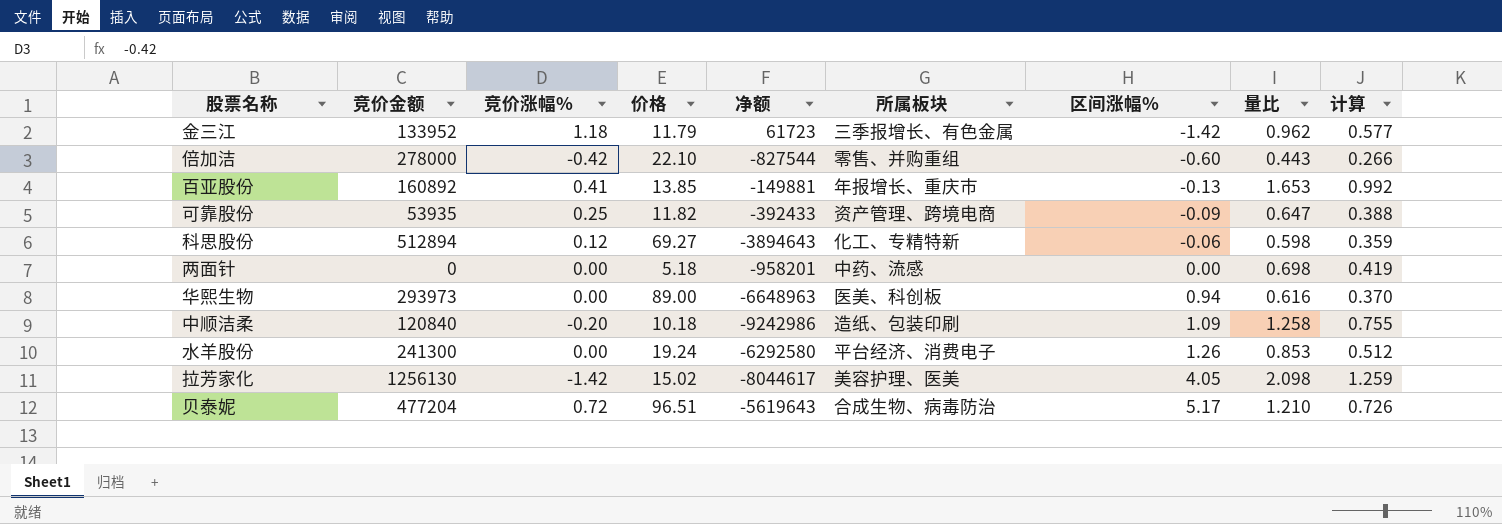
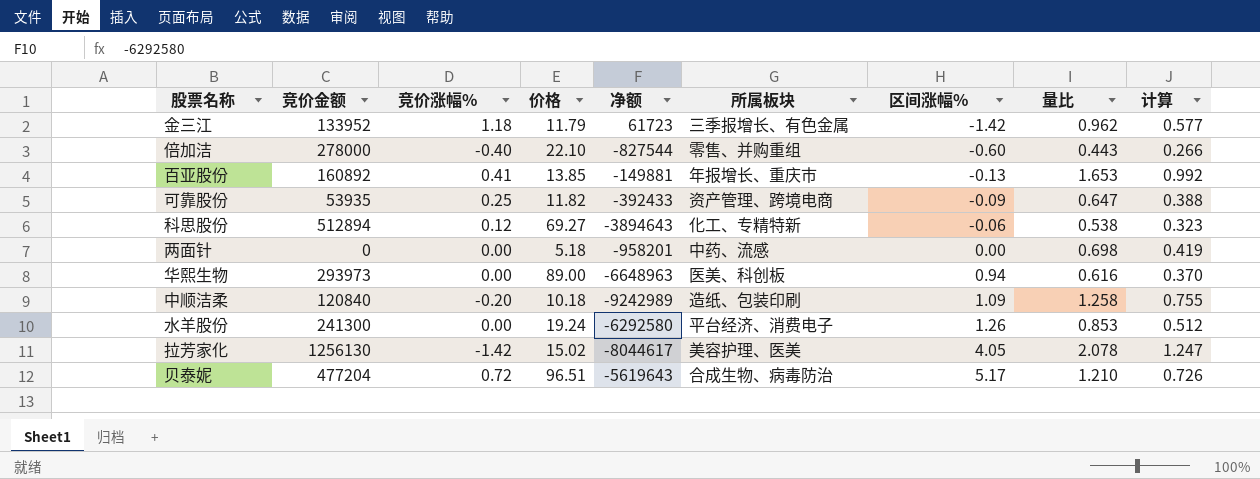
倍加洁 | 竞价涨幅%: -0.42 -> -0.40
科思股份 | 量比: 0.598 -> 0.538
科思股份 | 计算: 0.359 -> 0.323
中顺洁柔 | 净额: -9242986 -> -9242989
拉芳家化 | 量比: 2.098 -> 2.078
拉芳家化 | 计算: 1.259 -> 1.247

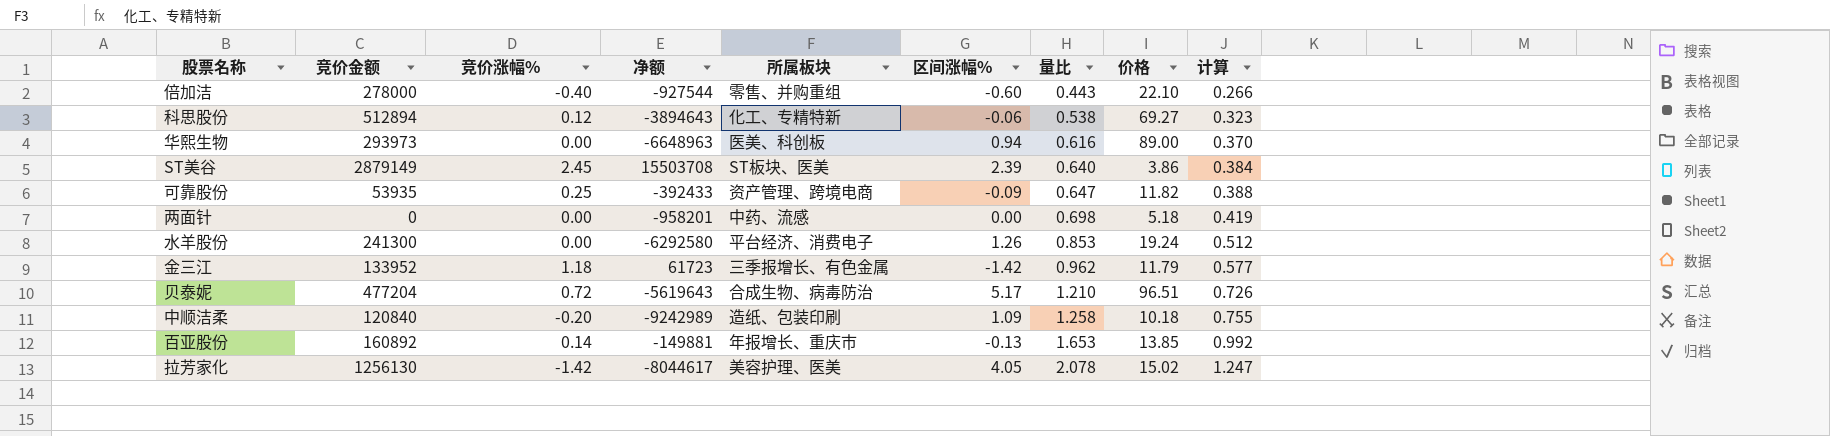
row order: 区间涨幅% ascending -> 量比 ascending
column 价格 | position: 4 -> 8
倍加洁 | 净额: -827544 -> -927544
row ST美谷: none -> 2879149 | 2.45 | 15503708 | ST板块、医美 | 2.39 | 0.640 | 3.86 | 0.384
百亚股份 | 竞价涨幅%: 0.41 -> 0.14

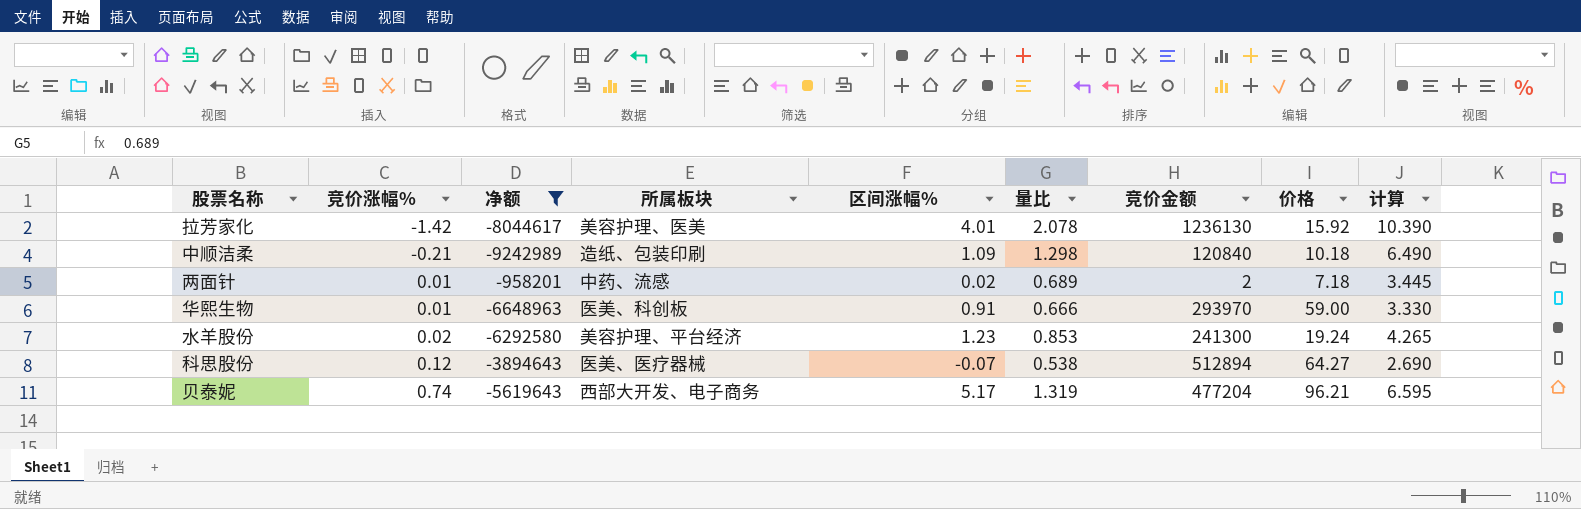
filter: none -> 净额 <= -958201
row order: 量比 ascending -> 竞价涨幅% ascending
column 竞价金额 | position: 2 -> 7
column 计算 | formula: [量比] * 0.6 -> [量比] * 5
拉芳家化 | 区间涨幅%: 4.05 -> 4.01
拉芳家化 | 竞价金额: 1256130 -> 1236130
拉芳家化 | 价格: 15.02 -> 15.92
中顺洁柔 | 竞价涨幅%: -0.20 -> -0.21
中顺洁柔 | 量比: 1.258 -> 1.298
两面针 | 竞价涨幅%: 0.00 -> 0.01
两面针 | 区间涨幅%: 0.00 -> 0.02
两面针 | 量比: 0.698 -> 0.689
两面针 | 竞价金额: 0 -> 2
两面针 | 价格: 5.18 -> 7.18
华熙生物 | 竞价涨幅%: 0.00 -> 0.01
华熙生物 | 区间涨幅%: 0.94 -> 0.91
华熙生物 | 量比: 0.616 -> 0.666
华熙生物 | 竞价金额: 293973 -> 293970
华熙生物 | 价格: 89.00 -> 59.00
水羊股份 | 竞价涨幅%: 0.00 -> 0.02
水羊股份 | 所属板块: 平台经济、消费电子 -> 美容护理、平台经济
水羊股份 | 区间涨幅%: 1.26 -> 1.23
科思股份 | 所属板块: 化工、专精特新 -> 医美、医疗器械
科思股份 | 区间涨幅%: -0.06 -> -0.07
科思股份 | 价格: 69.27 -> 64.27
贝泰妮 | 竞价涨幅%: 0.72 -> 0.74
贝泰妮 | 所属板块: 合成生物、病毒防治 -> 西部大开发、电子商务
贝泰妮 | 量比: 1.210 -> 1.319
贝泰妮 | 价格: 96.51 -> 96.21

